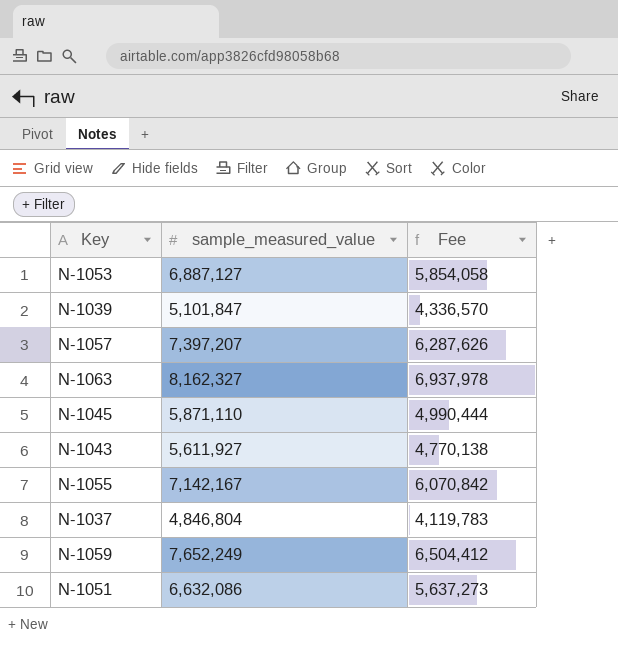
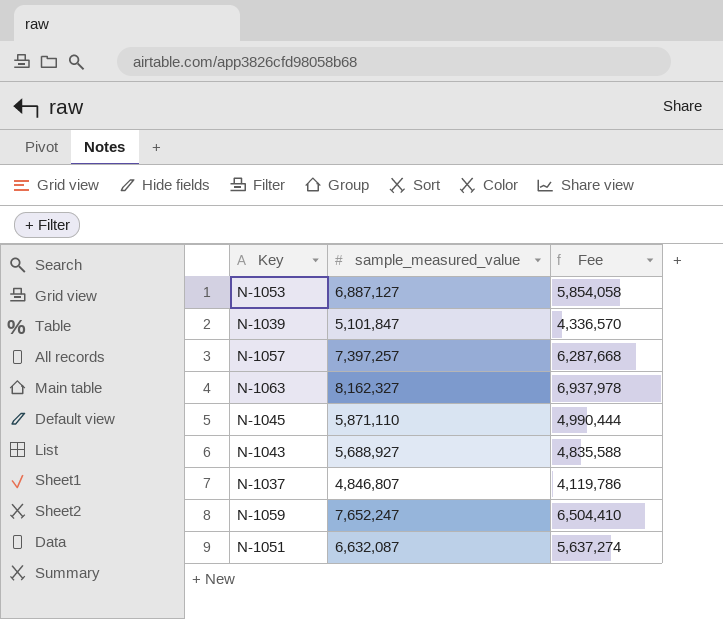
row N-1055: 7,142,167 | 6,070,842 -> none
N-1057 | sample_measured_value: 7,397,207 -> 7,397,257
N-1057 | Fee: 6,287,626 -> 6,287,668
N-1043 | sample_measured_value: 5,611,927 -> 5,688,927
N-1043 | Fee: 4,770,138 -> 4,835,588
N-1037 | sample_measured_value: 4,846,804 -> 4,846,807
N-1037 | Fee: 4,119,783 -> 4,119,786
N-1059 | sample_measured_value: 7,652,249 -> 7,652,247
N-1059 | Fee: 6,504,412 -> 6,504,410
N-1051 | sample_measured_value: 6,632,086 -> 6,632,087
N-1051 | Fee: 5,637,273 -> 5,637,274

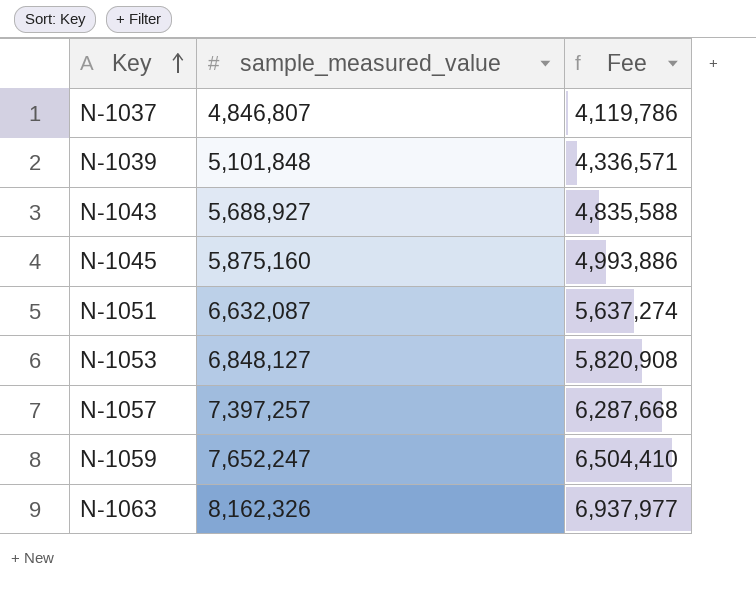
row order: none -> Key ascending
N-1039 | sample_measured_value: 5,101,847 -> 5,101,848
N-1039 | Fee: 4,336,570 -> 4,336,571
N-1045 | sample_measured_value: 5,871,110 -> 5,875,160
N-1045 | Fee: 4,990,444 -> 4,993,886
N-1053 | sample_measured_value: 6,887,127 -> 6,848,127
N-1053 | Fee: 5,854,058 -> 5,820,908
N-1063 | sample_measured_value: 8,162,327 -> 8,162,326
N-1063 | Fee: 6,937,978 -> 6,937,977

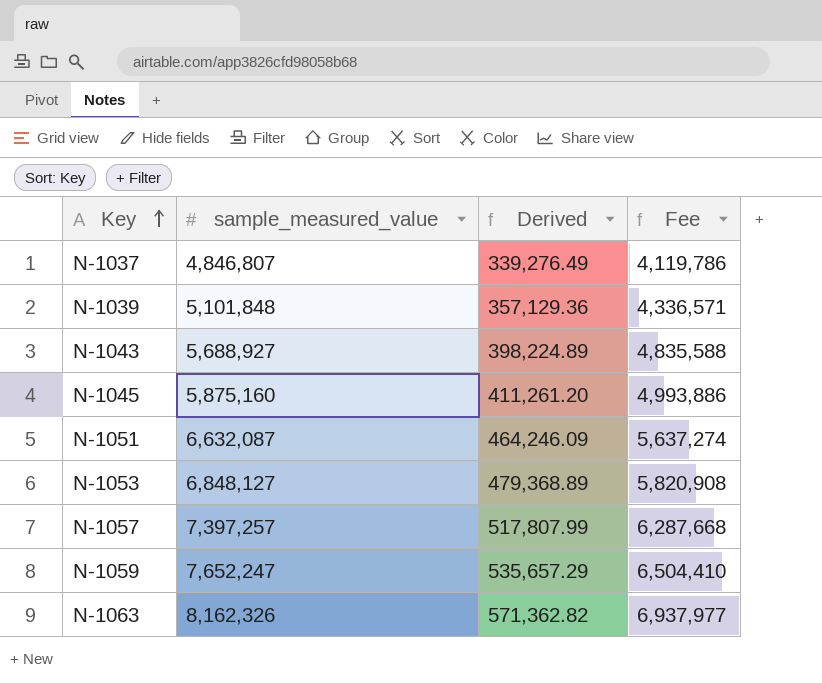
column Derived | formula: none -> [sample_measured_value] * 0.07

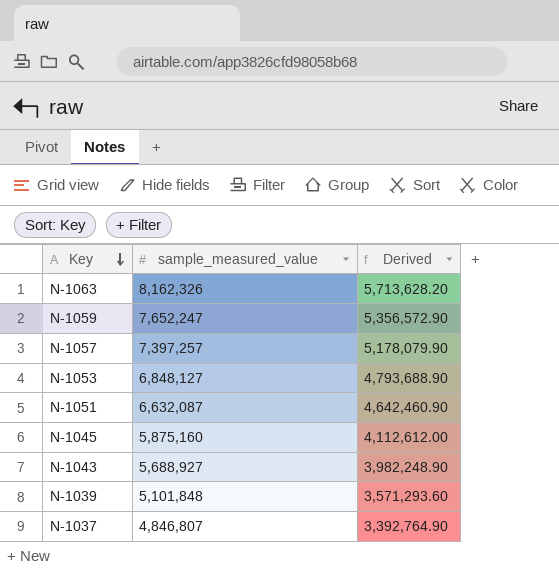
row order: Key ascending -> Key descending
column Fee | formula: [sample_measured_value] * 0.85 -> none
column Derived | formula: [sample_measured_value] * 0.07 -> [sample_measured_value] * 0.7

